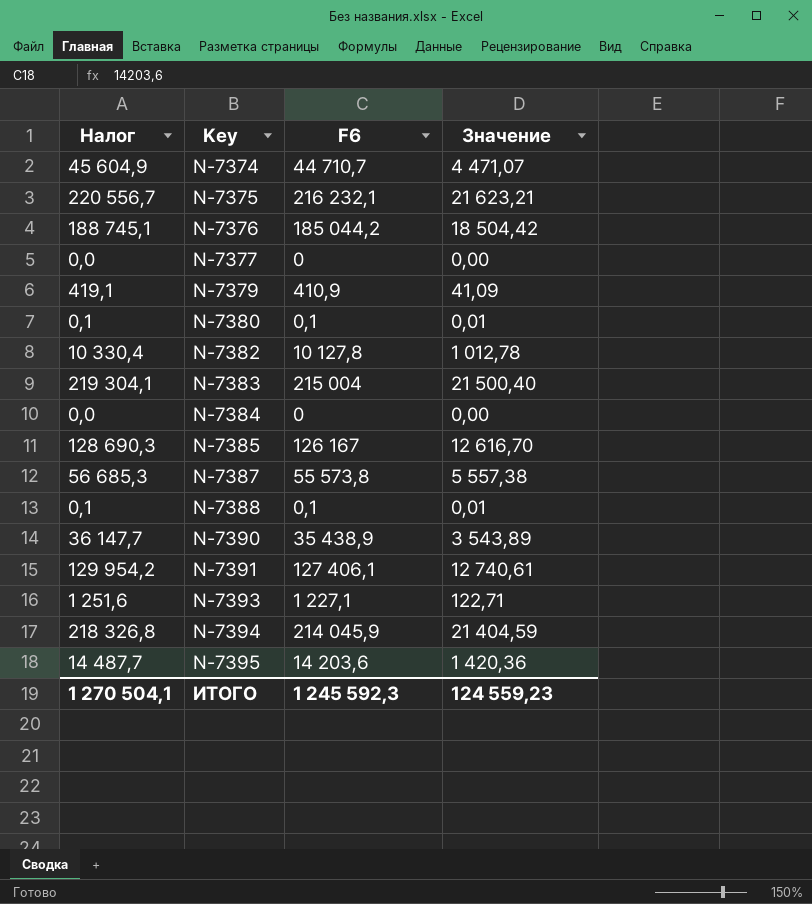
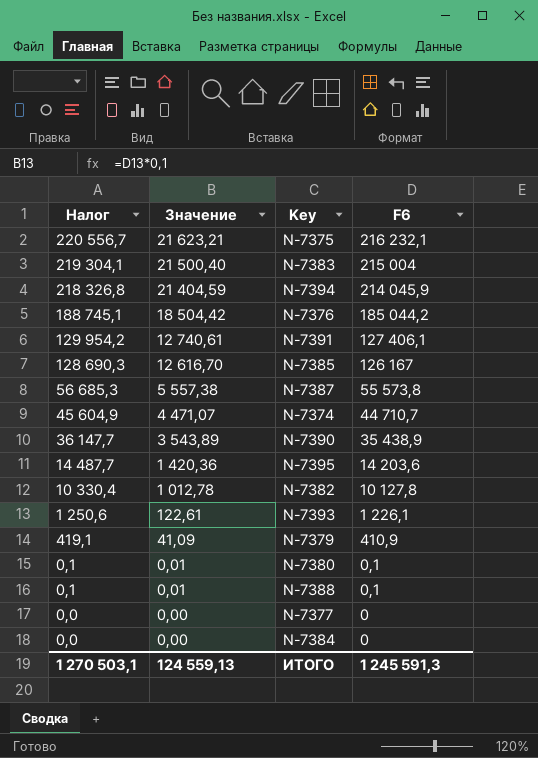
row order: Key ascending -> Налог descending
column Значение | position: 4 -> 2
N-7393 | Налог: 1 251,6 -> 1 250,6
N-7393 | Значение: 122,71 -> 122,61
N-7393 | F6: 1 227,1 -> 1 226,1
ИТОГО | Налог: 1 270 504,1 -> 1 270 503,1
ИТОГО | Значение: 124 559,23 -> 124 559,13
ИТОГО | F6: 1 245 592,3 -> 1 245 591,3

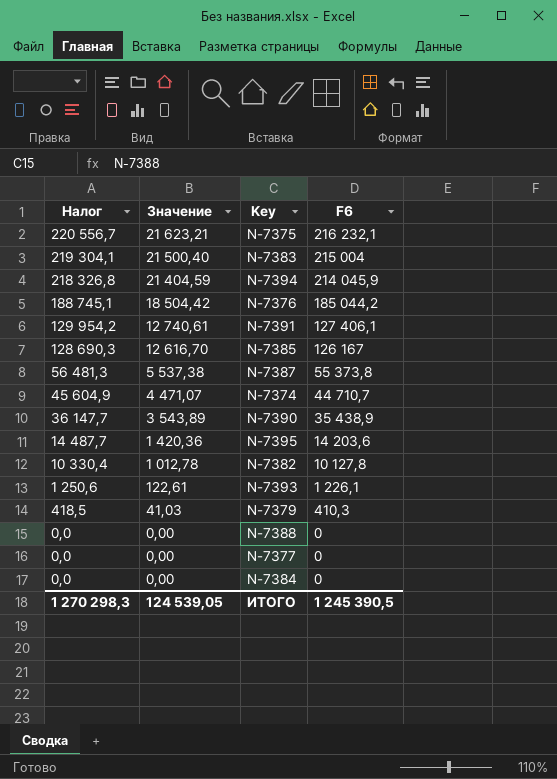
row N-7380: 0,1 | 0,01 | 0,1 -> none
N-7387 | Налог: 56 685,3 -> 56 481,3
N-7387 | Значение: 5 557,38 -> 5 537,38
N-7387 | F6: 55 573,8 -> 55 373,8
N-7379 | Налог: 419,1 -> 418,5
N-7379 | Значение: 41,09 -> 41,03
N-7379 | F6: 410,9 -> 410,3
N-7388 | Налог: 0,1 -> 0,0
N-7388 | Значение: 0,01 -> 0,00
N-7388 | F6: 0,1 -> 0
ИТОГО | Налог: 1 270 503,1 -> 1 270 298,3
ИТОГО | Значение: 124 559,13 -> 124 539,05
ИТОГО | F6: 1 245 591,3 -> 1 245 390,5

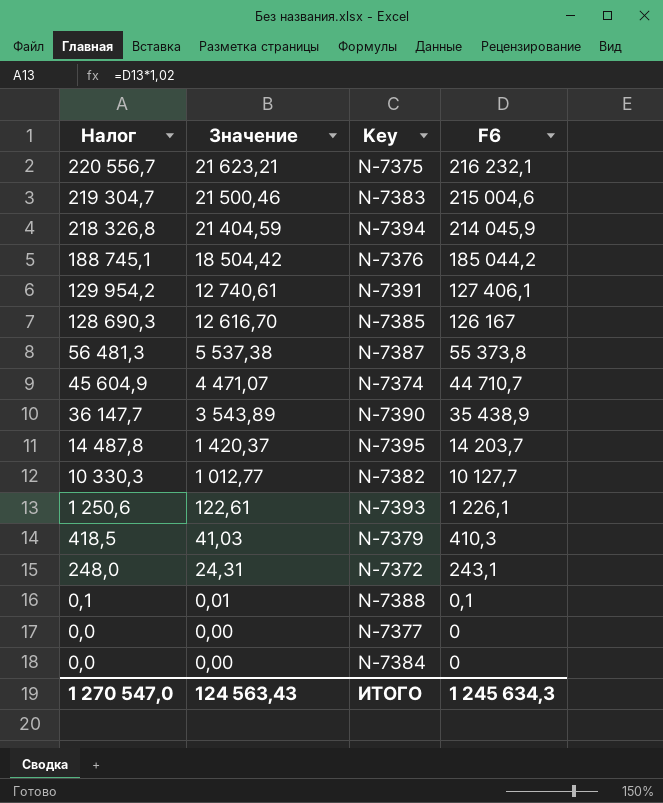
N-7383 | Налог: 219 304,1 -> 219 304,7
N-7383 | Значение: 21 500,40 -> 21 500,46
N-7383 | F6: 215 004 -> 215 004,6
N-7395 | Налог: 14 487,7 -> 14 487,8
N-7395 | Значение: 1 420,36 -> 1 420,37
N-7395 | F6: 14 203,6 -> 14 203,7
N-7382 | Налог: 10 330,4 -> 10 330,3
N-7382 | Значение: 1 012,78 -> 1 012,77
N-7382 | F6: 10 127,8 -> 10 127,7
row N-7372: none -> 248,0 | 24,31 | 243,1
N-7388 | Налог: 0,0 -> 0,1
N-7388 | Значение: 0,00 -> 0,01
N-7388 | F6: 0 -> 0,1
ИТОГО | Налог: 1 270 298,3 -> 1 270 547,0
ИТОГО | Значение: 124 539,05 -> 124 563,43
ИТОГО | F6: 1 245 390,5 -> 1 245 634,3

